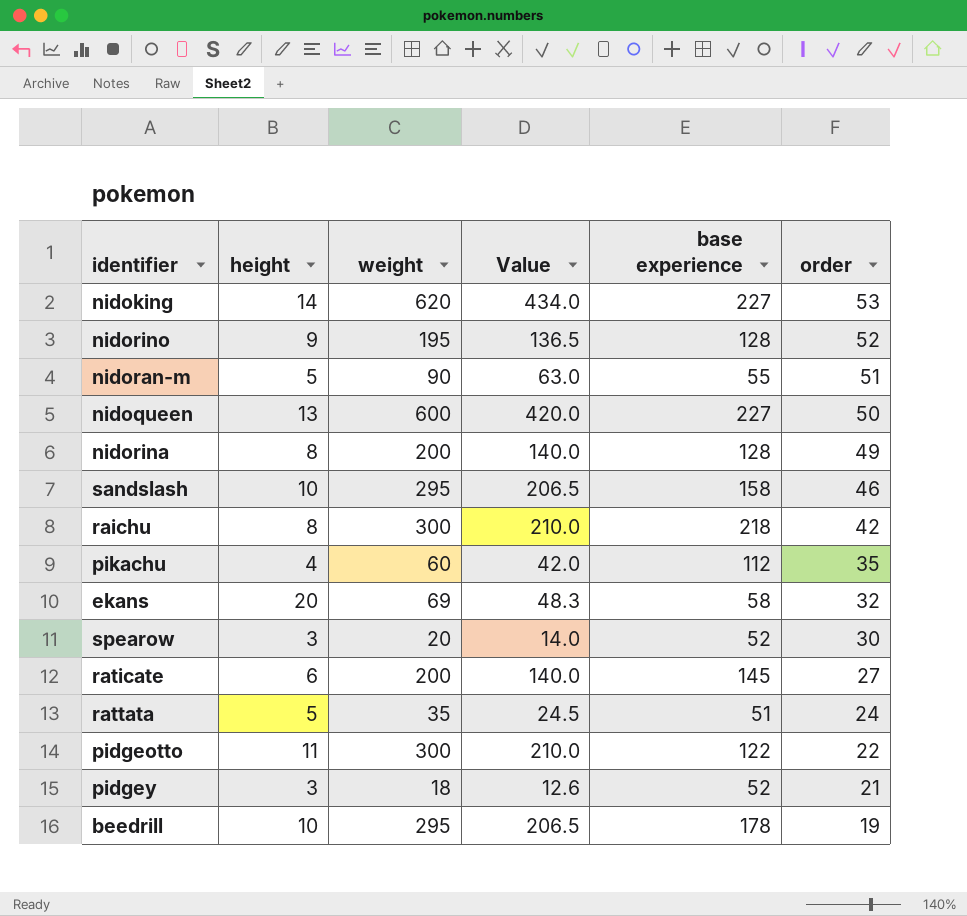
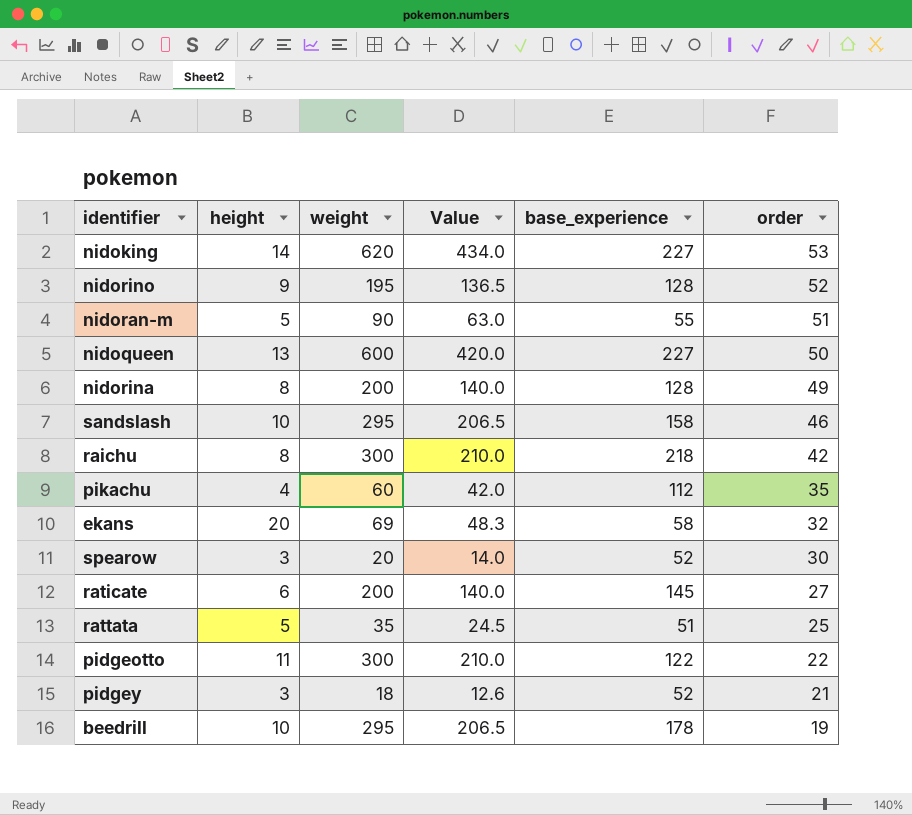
column name: base experience -> base_experience
rattata | order: 24 -> 25

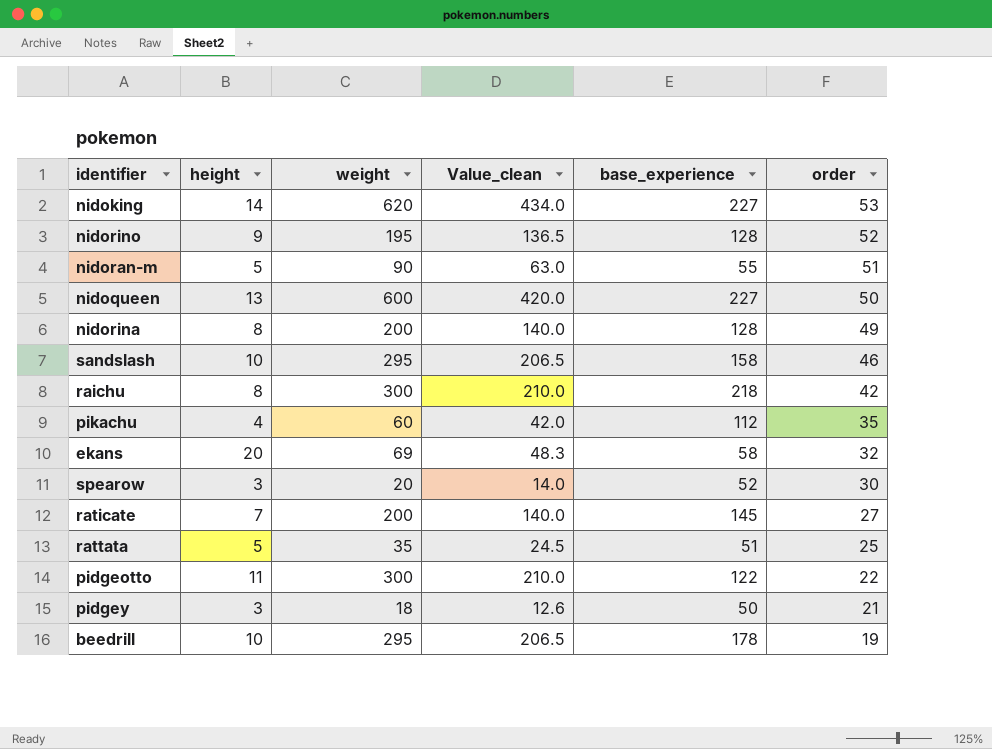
column name: Value -> Value_clean
raticate | height: 6 -> 7
pidgey | base_experience: 52 -> 50

